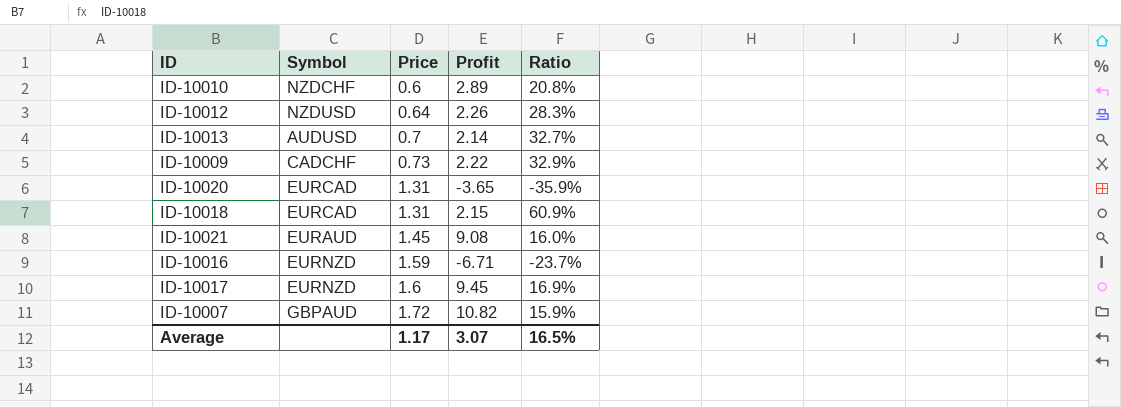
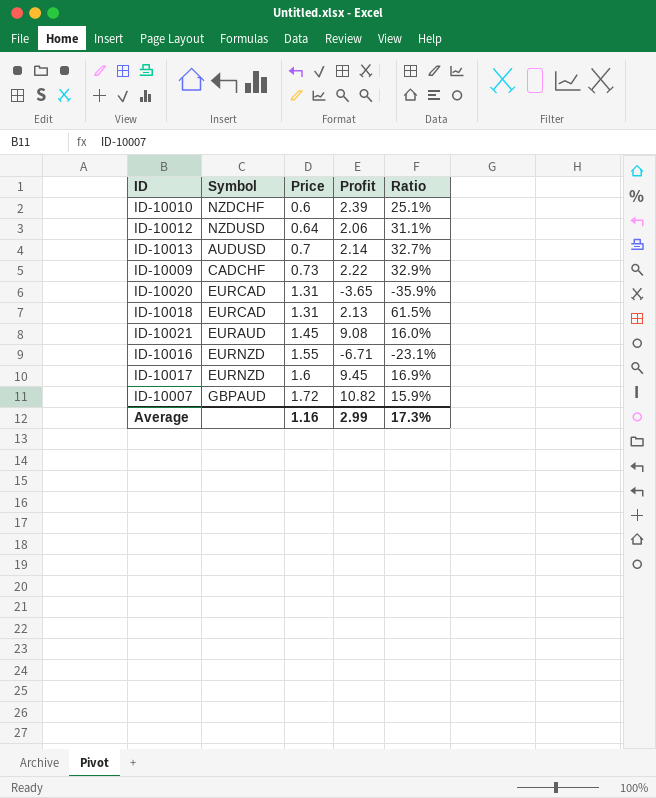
ID-10010 | Profit: 2.89 -> 2.39
ID-10010 | Ratio: 20.8% -> 25.1%
ID-10012 | Profit: 2.26 -> 2.06
ID-10012 | Ratio: 28.3% -> 31.1%
ID-10018 | Profit: 2.15 -> 2.13
ID-10018 | Ratio: 60.9% -> 61.5%
ID-10016 | Price: 1.59 -> 1.55
ID-10016 | Ratio: -23.7% -> -23.1%
Average | Price: 1.17 -> 1.16
Average | Profit: 3.07 -> 2.99
Average | Ratio: 16.5% -> 17.3%

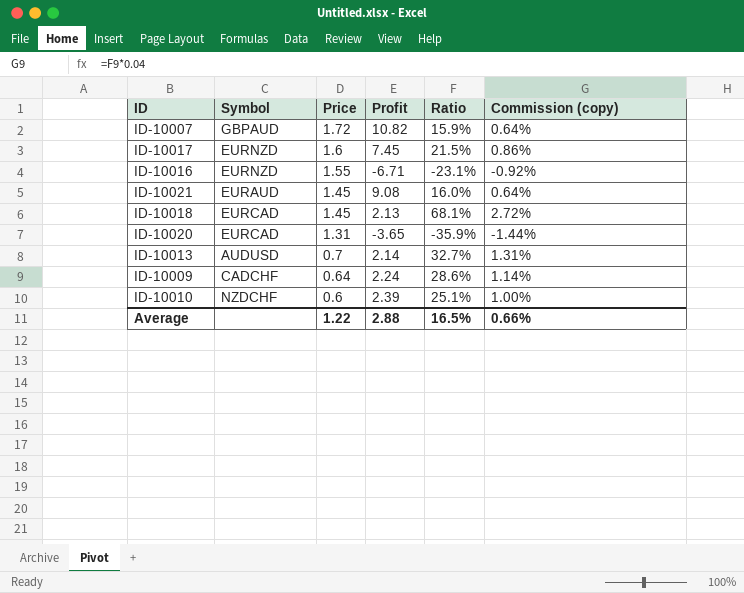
row order: Price ascending -> Price descending
column Commission (copy) | formula: none -> [Ratio] * 0.04
row ID-10012: NZDUSD | 0.64 | 2.06 | 31.1% -> none
ID-10017 | Profit: 9.45 -> 7.45
ID-10017 | Ratio: 16.9% -> 21.5%
ID-10018 | Price: 1.31 -> 1.45
ID-10018 | Ratio: 61.5% -> 68.1%
ID-10009 | Price: 0.73 -> 0.64
ID-10009 | Profit: 2.22 -> 2.24
ID-10009 | Ratio: 32.9% -> 28.6%
Average | Price: 1.16 -> 1.22
Average | Profit: 2.99 -> 2.88
Average | Ratio: 17.3% -> 16.5%

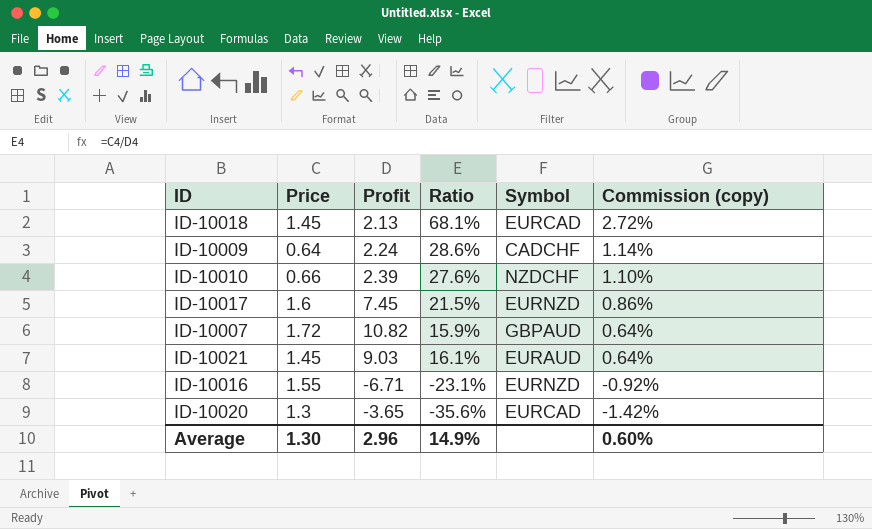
row order: Price descending -> Commission (copy) descending
column Symbol | position: 2 -> 5
row ID-10013: AUDUSD | 0.7 | 2.14 | 32.7% | 1.31% -> none
ID-10010 | Price: 0.6 -> 0.66
ID-10010 | Ratio: 25.1% -> 27.6%
ID-10010 | Commission (copy): 1.00% -> 1.10%
ID-10021 | Profit: 9.08 -> 9.03
ID-10021 | Ratio: 16.0% -> 16.1%
ID-10020 | Price: 1.31 -> 1.3
ID-10020 | Ratio: -35.9% -> -35.6%
ID-10020 | Commission (copy): -1.44% -> -1.42%
Average | Price: 1.22 -> 1.30
Average | Profit: 2.88 -> 2.96
Average | Ratio: 16.5% -> 14.9%
Average | Commission (copy): 0.66% -> 0.60%

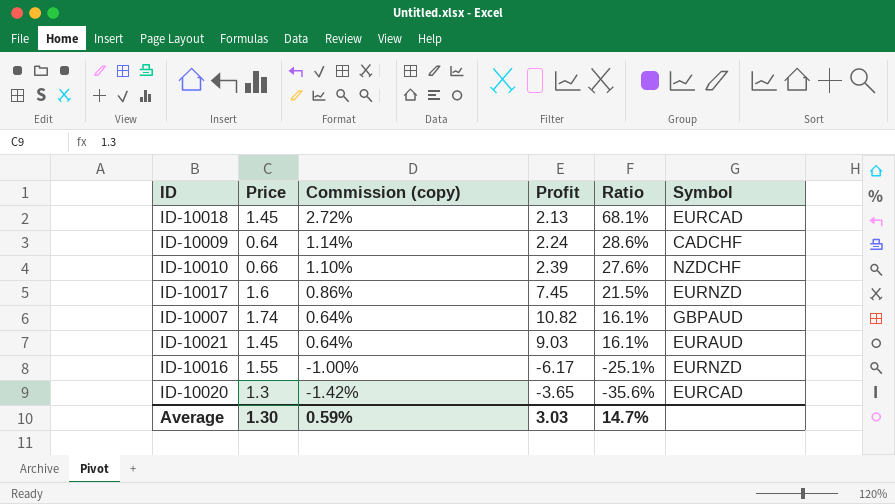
column Commission (copy) | position: 6 -> 3
ID-10007 | Price: 1.72 -> 1.74
ID-10007 | Ratio: 15.9% -> 16.1%
ID-10016 | Commission (copy): -0.92% -> -1.00%
ID-10016 | Profit: -6.71 -> -6.17
ID-10016 | Ratio: -23.1% -> -25.1%
Average | Commission (copy): 0.60% -> 0.59%
Average | Profit: 2.96 -> 3.03
Average | Ratio: 14.9% -> 14.7%

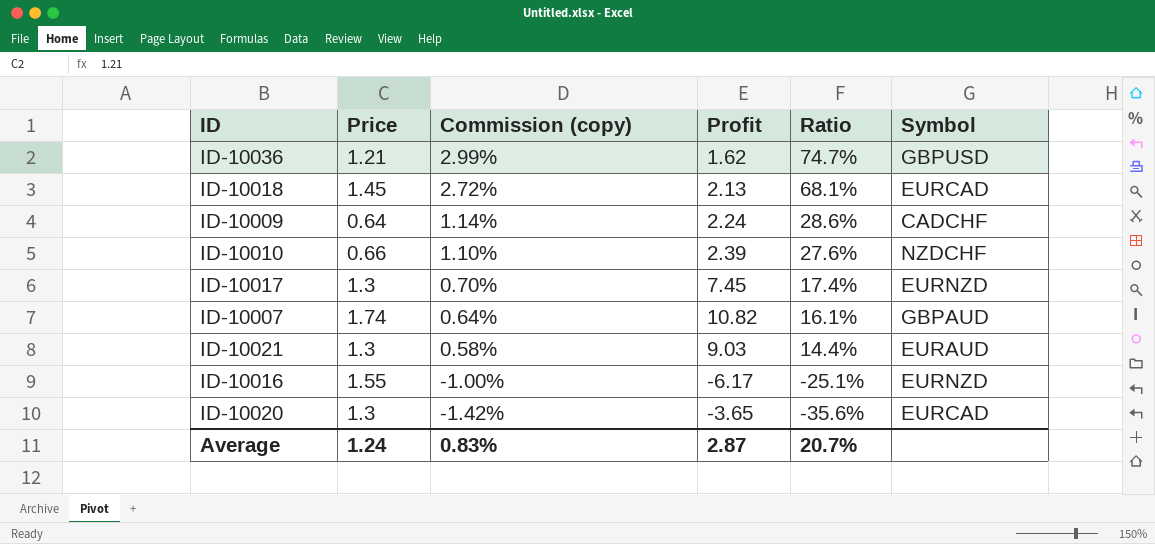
row ID-10036: none -> 1.21 | 2.99% | 1.62 | 74.7% | GBPUSD
ID-10017 | Price: 1.6 -> 1.3
ID-10017 | Commission (copy): 0.86% -> 0.70%
ID-10017 | Ratio: 21.5% -> 17.4%
ID-10021 | Price: 1.45 -> 1.3
ID-10021 | Commission (copy): 0.64% -> 0.58%
ID-10021 | Ratio: 16.1% -> 14.4%
Average | Price: 1.30 -> 1.24
Average | Commission (copy): 0.59% -> 0.83%
Average | Profit: 3.03 -> 2.87
Average | Ratio: 14.7% -> 20.7%

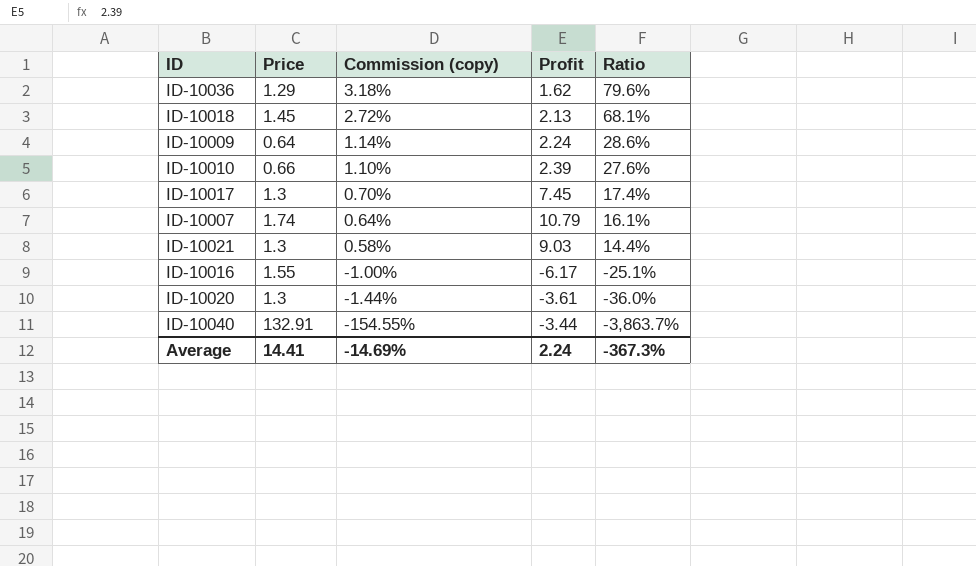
column Symbol | position: 6 -> none
ID-10036 | Price: 1.21 -> 1.29
ID-10036 | Commission (copy): 2.99% -> 3.18%
ID-10036 | Ratio: 74.7% -> 79.6%
ID-10007 | Profit: 10.82 -> 10.79
ID-10020 | Commission (copy): -1.42% -> -1.44%
ID-10020 | Profit: -3.65 -> -3.61
ID-10020 | Ratio: -35.6% -> -36.0%
row ID-10040: none -> 132.91 | -154.55% | -3.44 | -3,863.7%
Average | Price: 1.24 -> 14.41
Average | Commission (copy): 0.83% -> -14.69%
Average | Profit: 2.87 -> 2.24
Average | Ratio: 20.7% -> -367.3%

